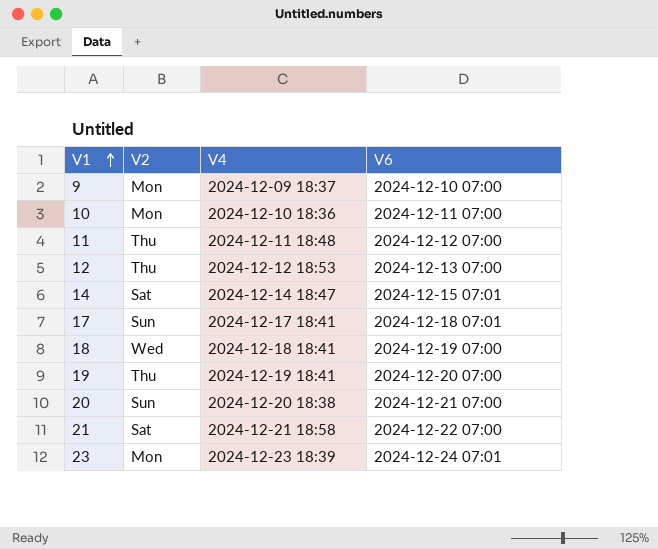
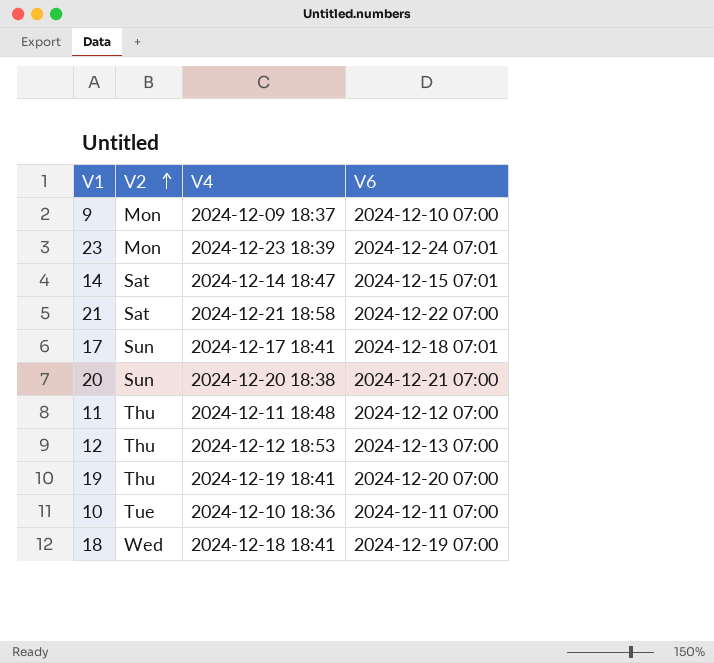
row order: V1 ascending -> V2 ascending
10 | V2: Mon -> Tue

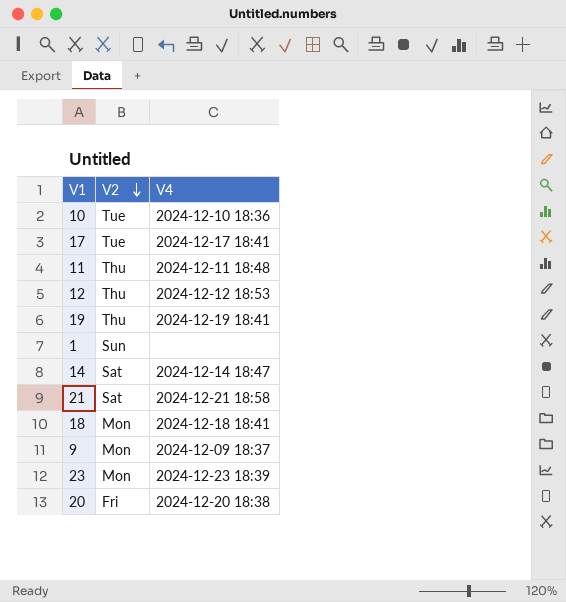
row order: V2 ascending -> V2 descending
column V6 | position: 4 -> none
17 | V2: Sun -> Tue
row 1: none -> Sun | none
18 | V2: Wed -> Mon
20 | V2: Sun -> Fri

